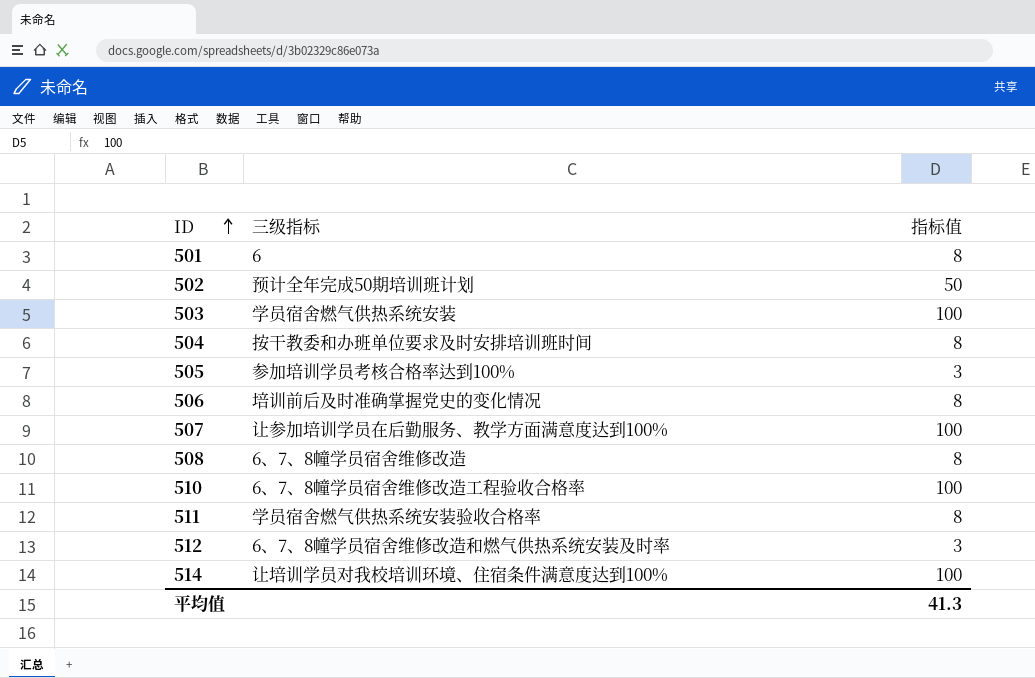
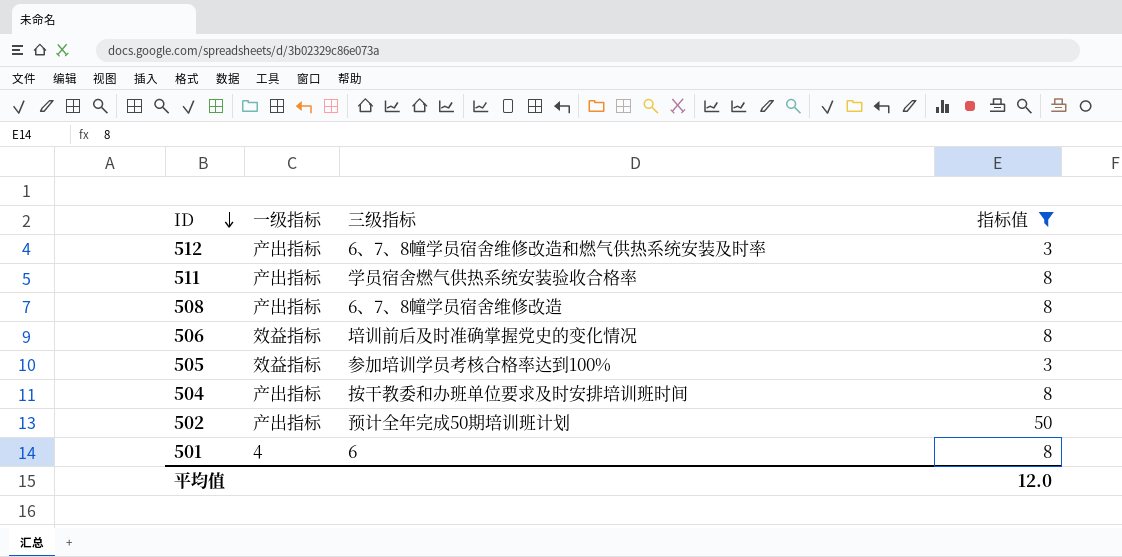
filter: none -> 指标值 != 100
row order: ID ascending -> ID descending
column 一级指标 | position: none -> 2
平均值 | 指标值: 41.3 -> 12.0

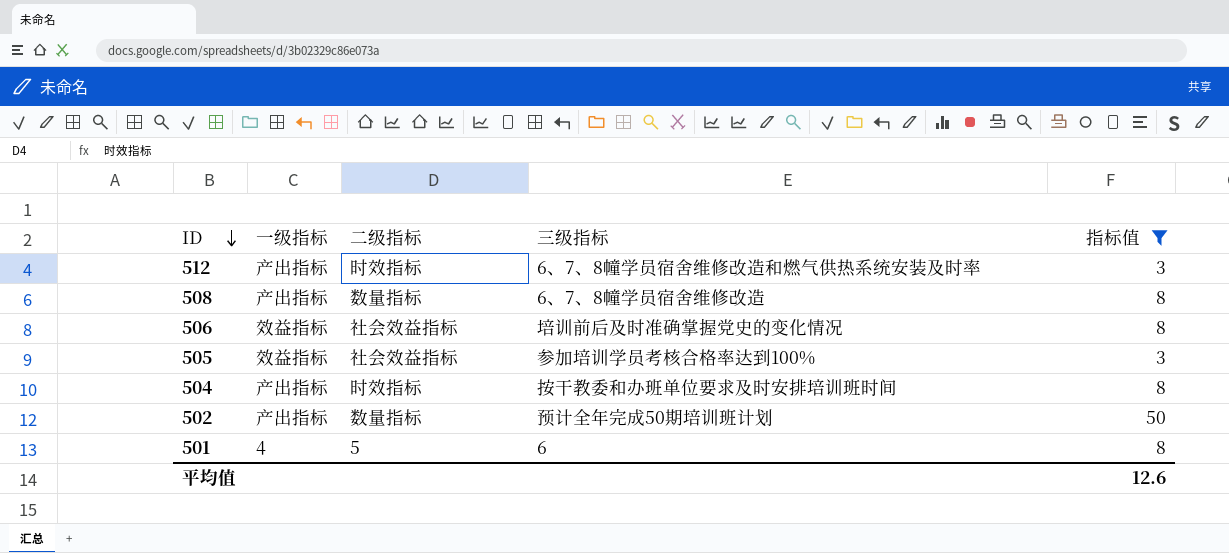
column 二级指标 | position: none -> 3
row 511: 产出指标 | 学员宿舍燃气供热系统安装验收合格率 | 8 -> none
平均值 | 指标值: 12.0 -> 12.6

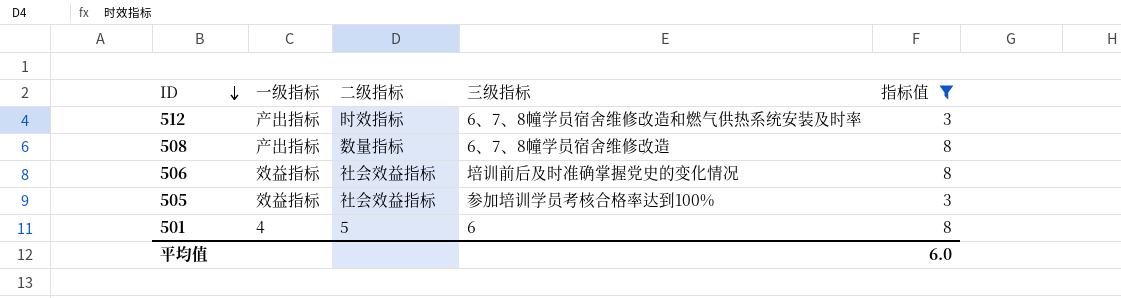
row 504: 产出指标 | 时效指标 | 按干教委和办班单位要求及时安排培训班时间 | 8 -> none
row 502: 产出指标 | 数量指标 | 预计全年完成50期培训班计划 | 50 -> none
平均值 | 指标值: 12.6 -> 6.0

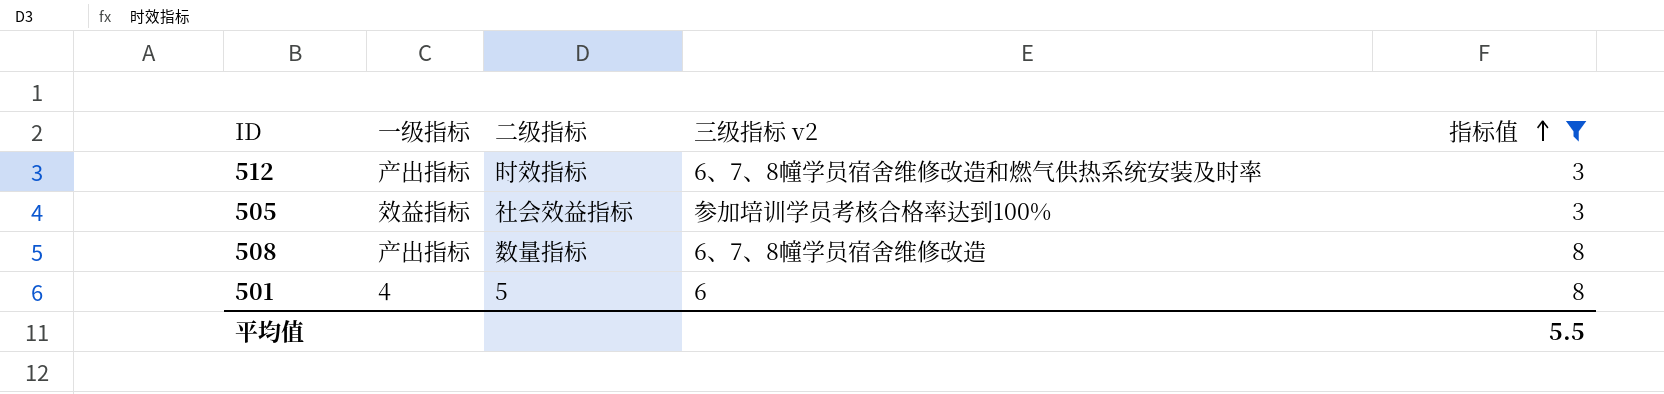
row order: ID descending -> 指标值 ascending
column name: 三级指标 -> 三级指标 v2
row 506: 效益指标 | 社会效益指标 | 培训前后及时准确掌握党史的变化情况 | 8 -> none
平均值 | 指标值: 6.0 -> 5.5

